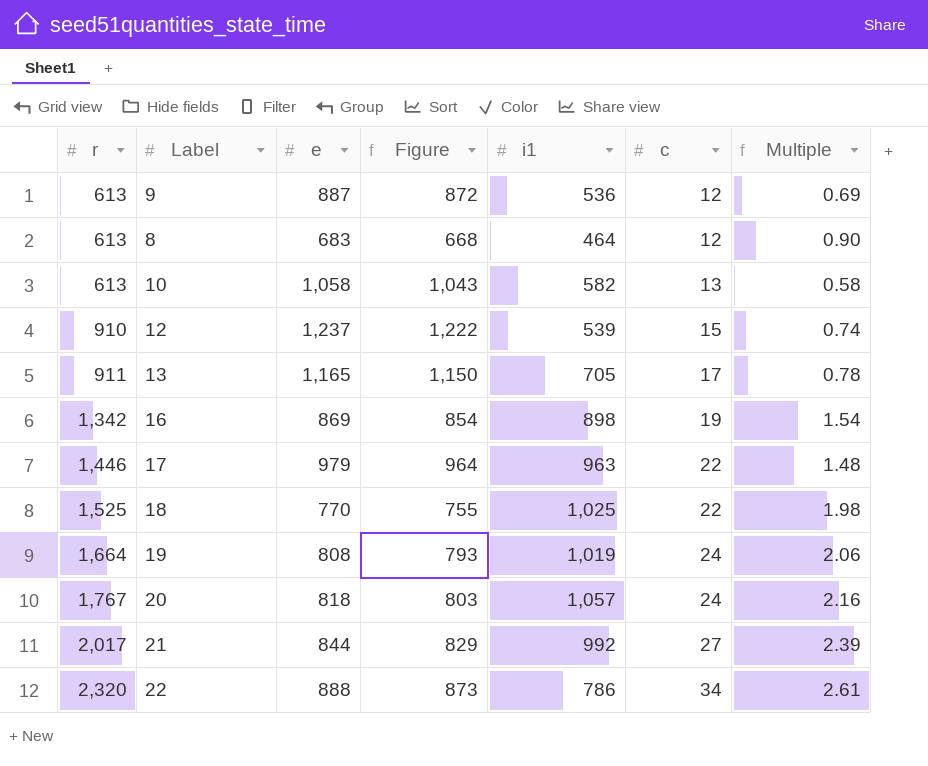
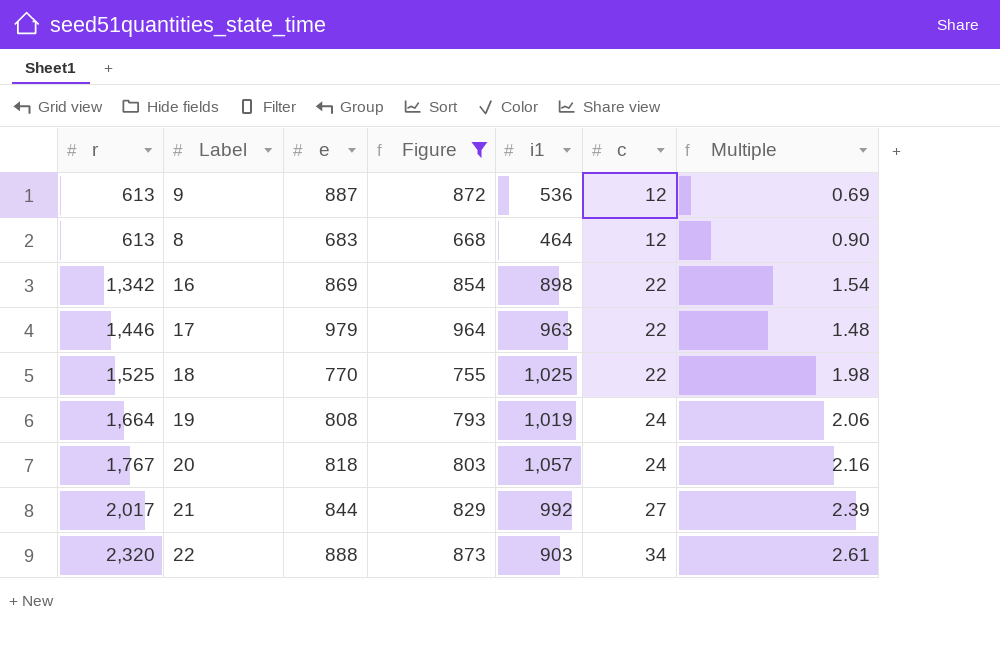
filter: none -> Figure <= 964
16 | c: 19 -> 22
22 | i1: 786 -> 903

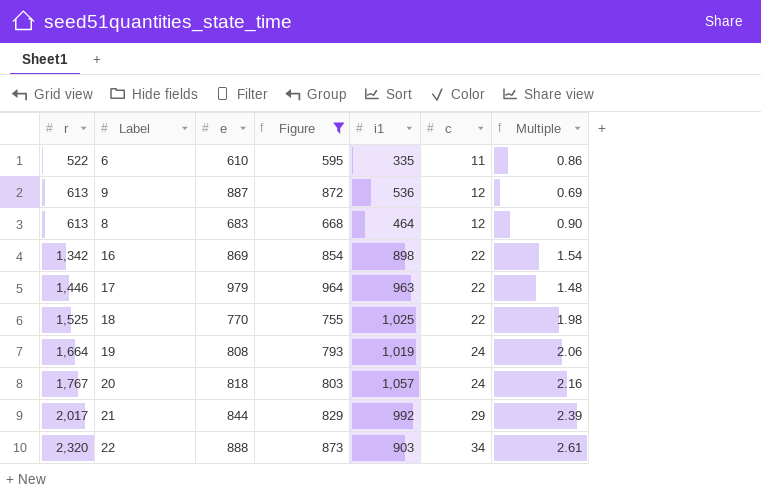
row 6: none -> 522 | 610 | 595 | 335 | 11 | 0.86
21 | c: 27 -> 29

